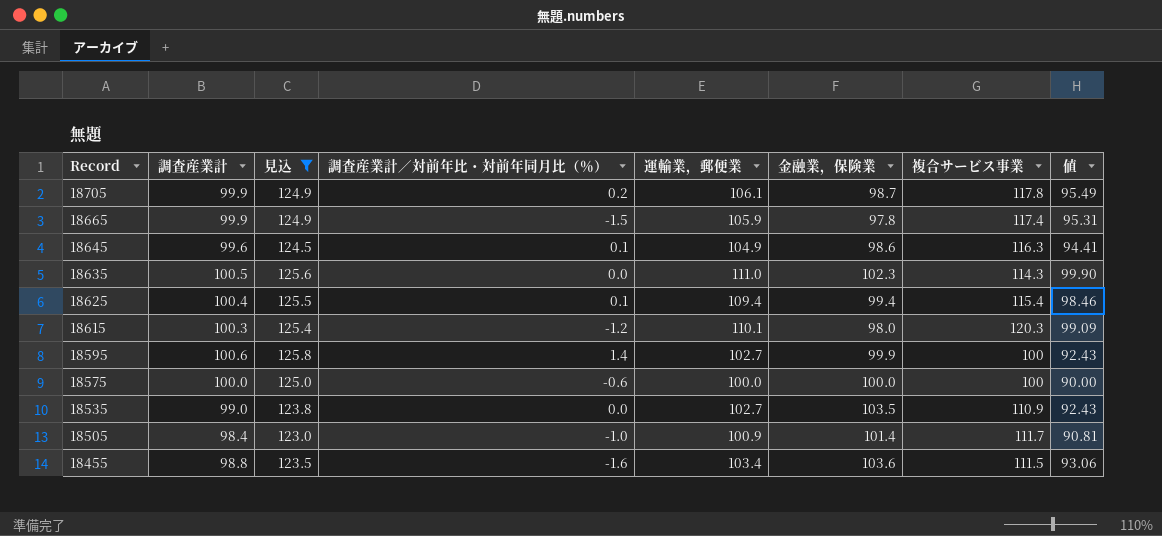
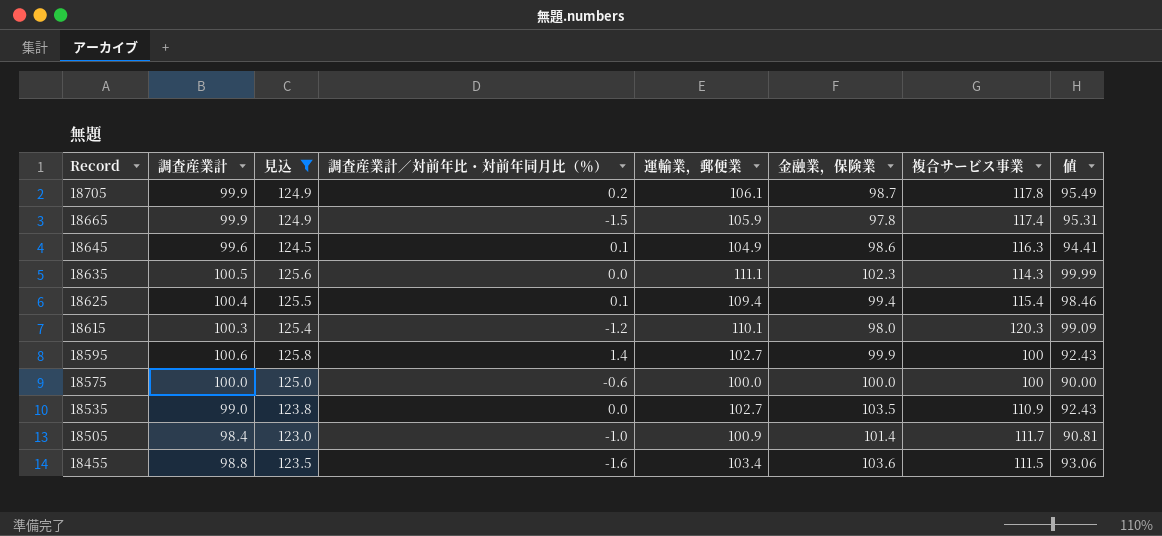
18635 | 運輸業，郵便業: 111.0 -> 111.1
18635 | 値: 99.90 -> 99.99

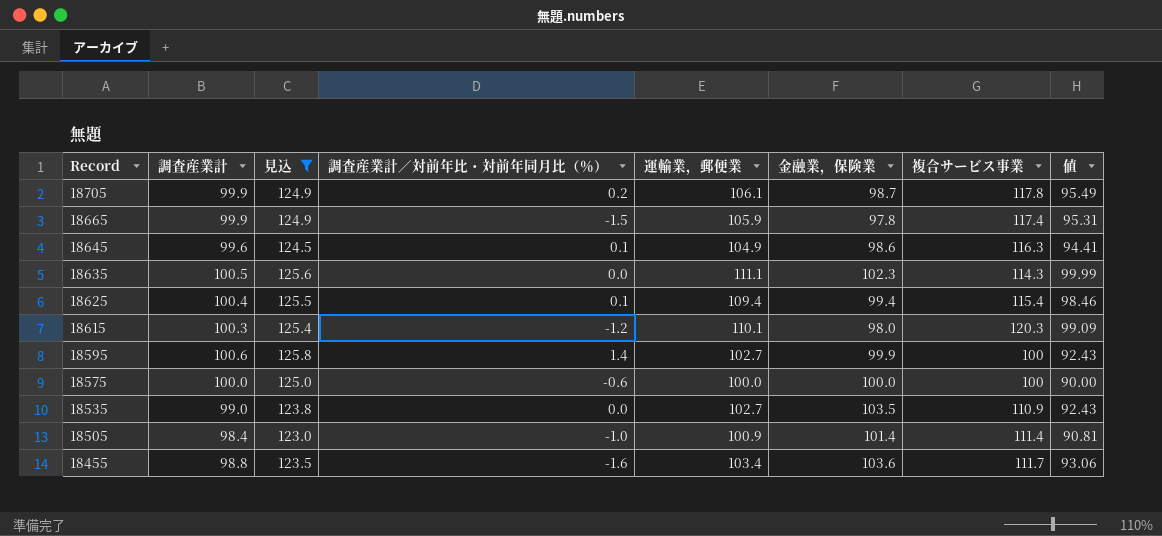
18505 | 複合サービス事業: 111.7 -> 111.4
18455 | 複合サービス事業: 111.5 -> 111.7

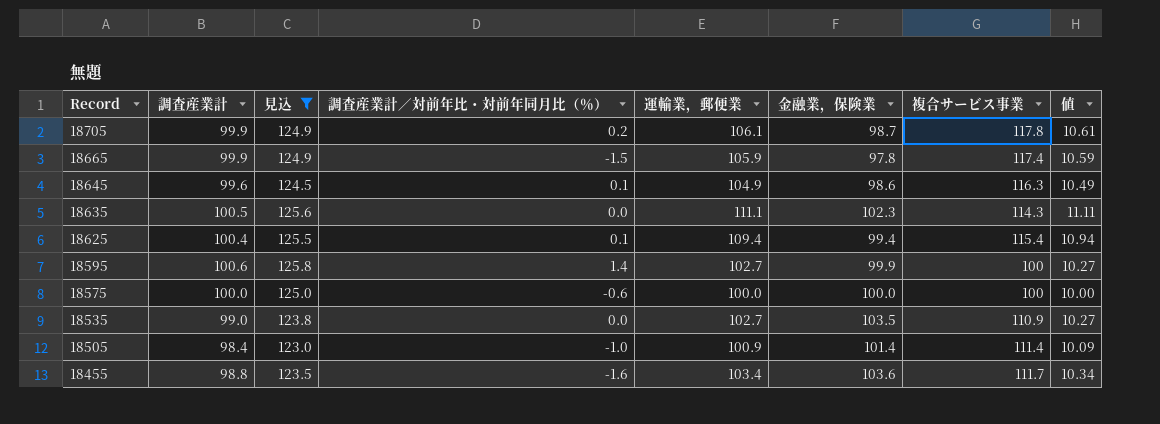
column 値 | formula: [運輸業，郵便業] * 0.9 -> [運輸業，郵便業] * 0.1
row 18615: 100.3 | 125.4 | -1.2 | 110.1 | 98.0 | 120.3 | 99.09 -> none

